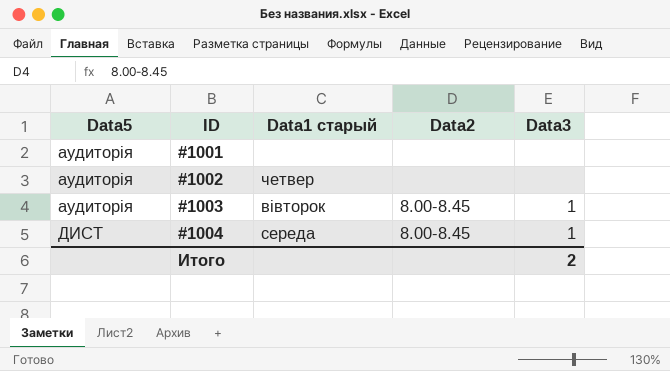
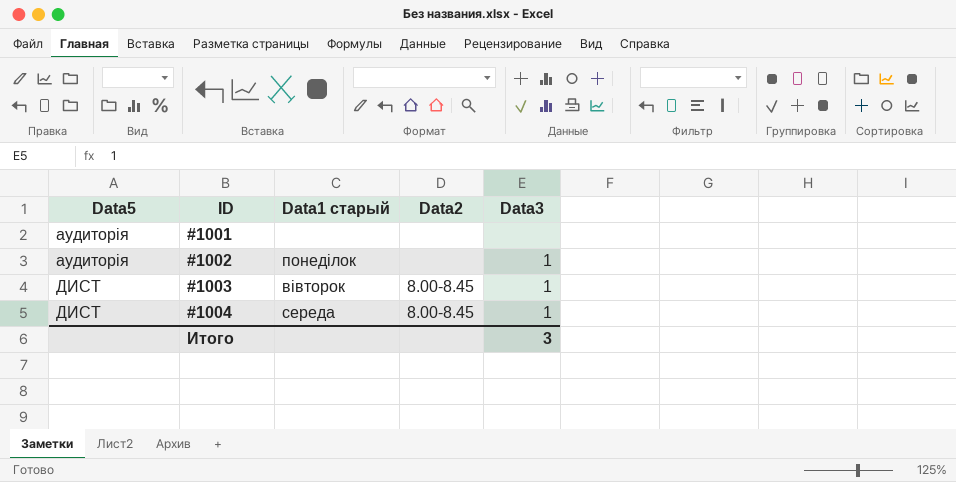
#1002 | Data1 старый: четвер -> понеділок
#1002 | Data3: none -> 1
#1003 | Data5: аудиторія -> ДИСТ
Итого | Data3: 2 -> 3

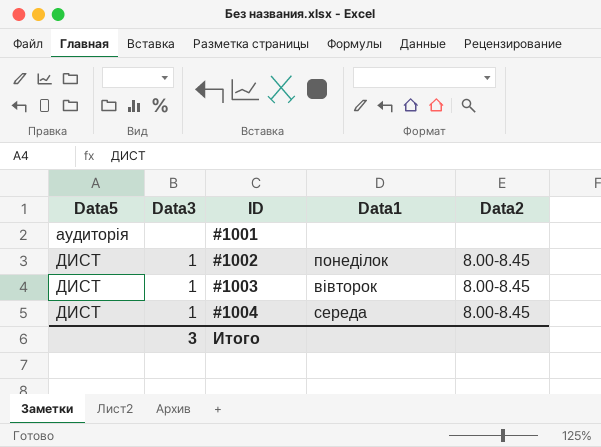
column Data3 | position: 5 -> 2
column name: Data1 старый -> Data1
#1002 | Data5: аудиторія -> ДИСТ
#1002 | Data2: none -> 8.00-8.45

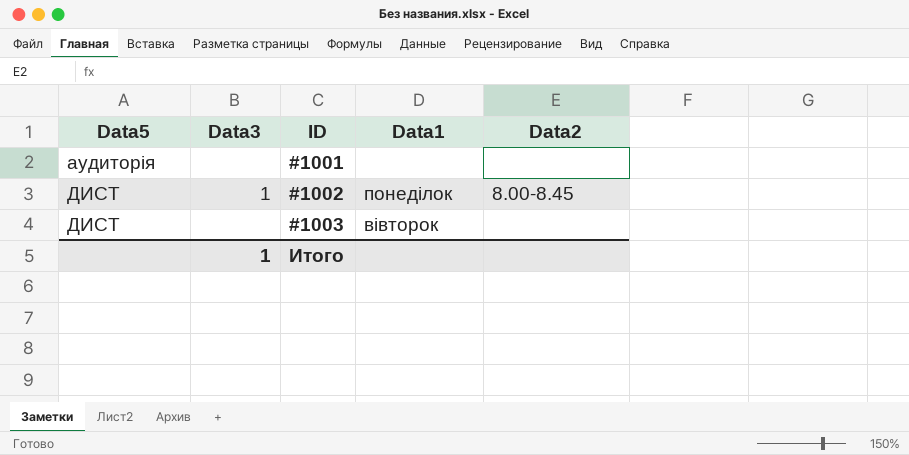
row #1004: ДИСТ | 1 | середа | 8.00-8.45 -> none
#1003 | Data3: 1 -> none
#1003 | Data2: 8.00-8.45 -> none
Итого | Data3: 3 -> 1

